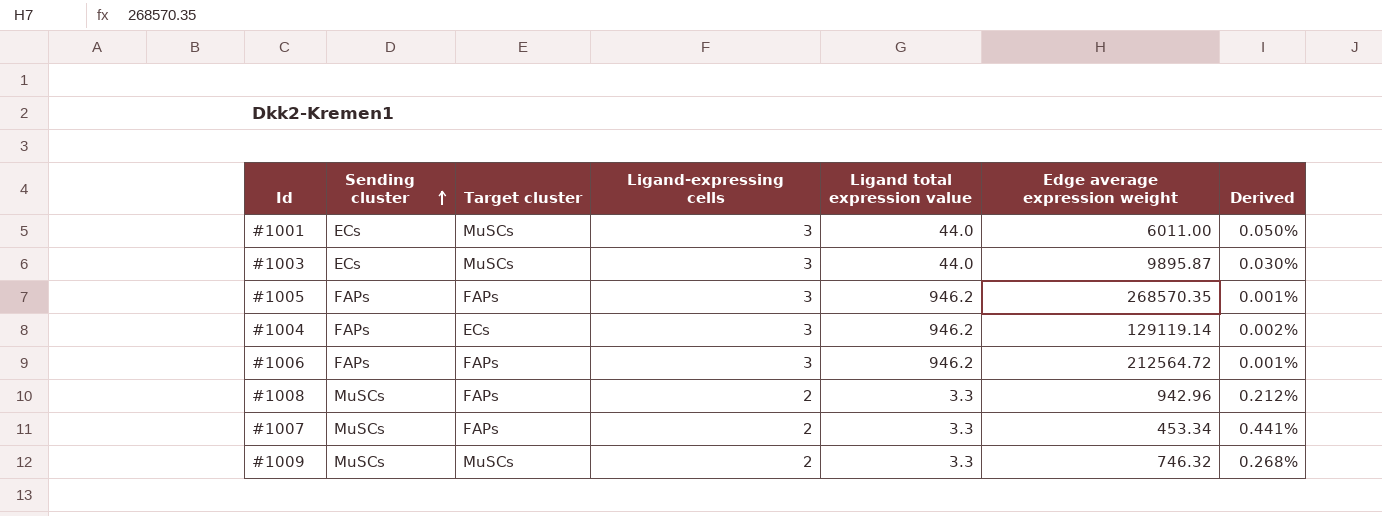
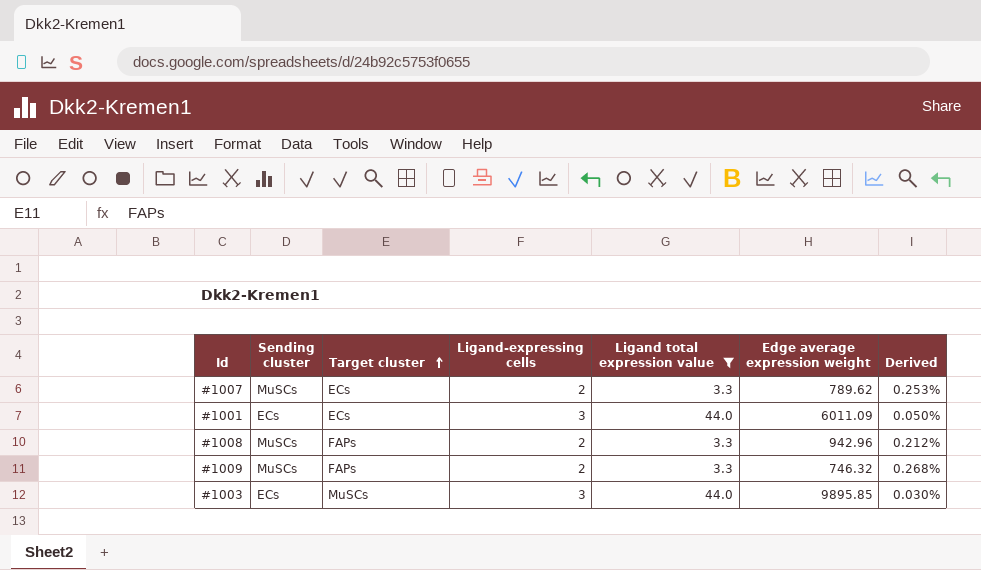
filter: none -> Ligand total expression value != 946.2
row order: Sending cluster ascending -> Target cluster ascending
#1007 | Target cluster: FAPs -> ECs
#1007 | Edge average expression weight: 453.34 -> 789.62
#1007 | Derived: 0.441% -> 0.253%
#1001 | Target cluster: MuSCs -> ECs
#1001 | Edge average expression weight: 6011.00 -> 6011.09
#1009 | Target cluster: MuSCs -> FAPs
#1003 | Edge average expression weight: 9895.87 -> 9895.85

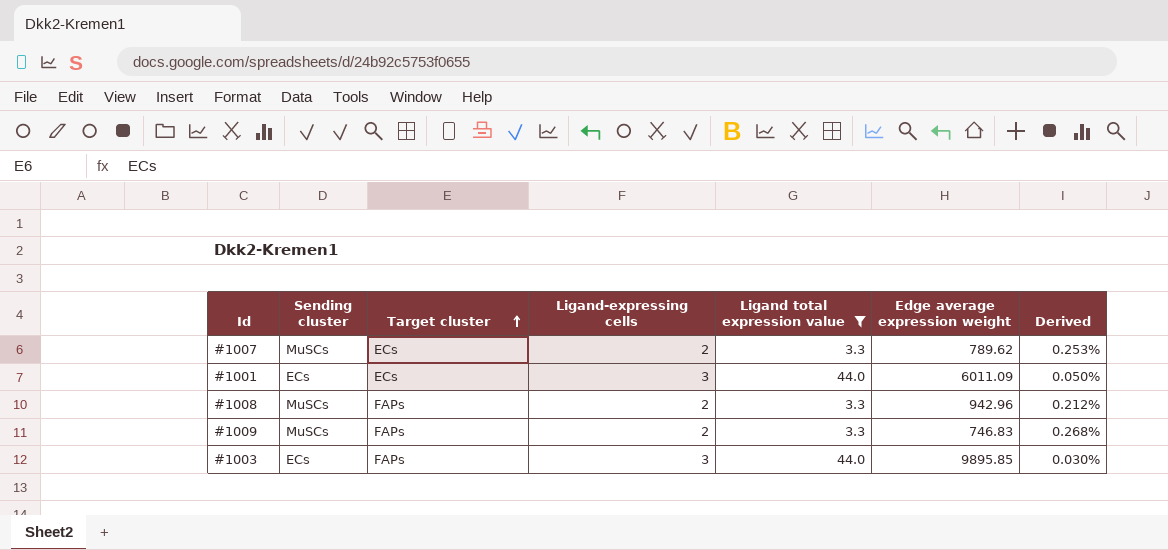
#1009 | Edge average expression weight: 746.32 -> 746.83
#1003 | Target cluster: MuSCs -> FAPs

